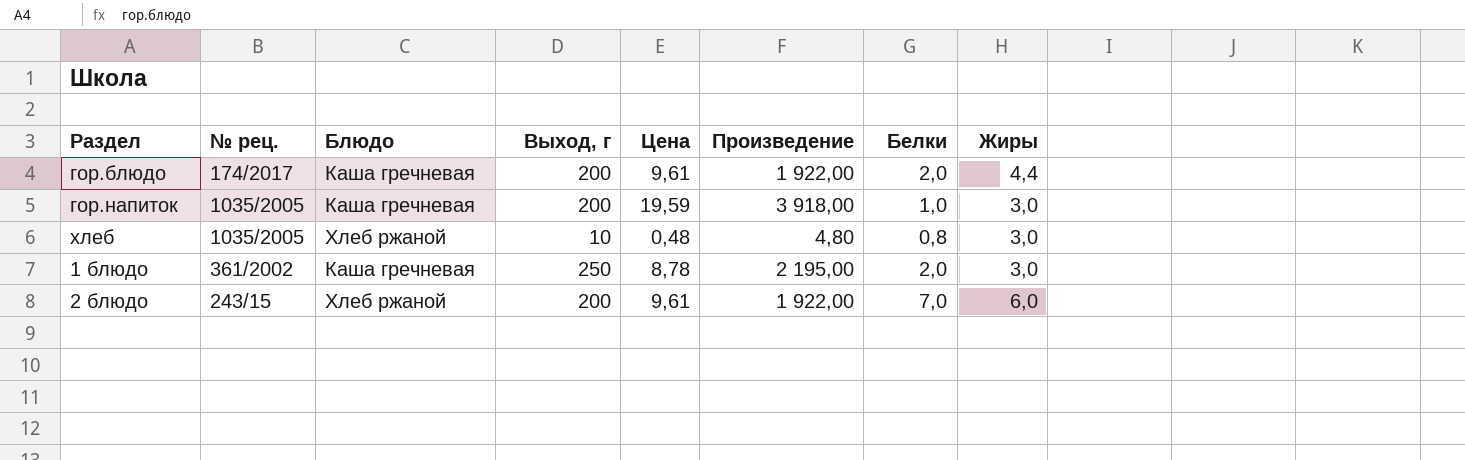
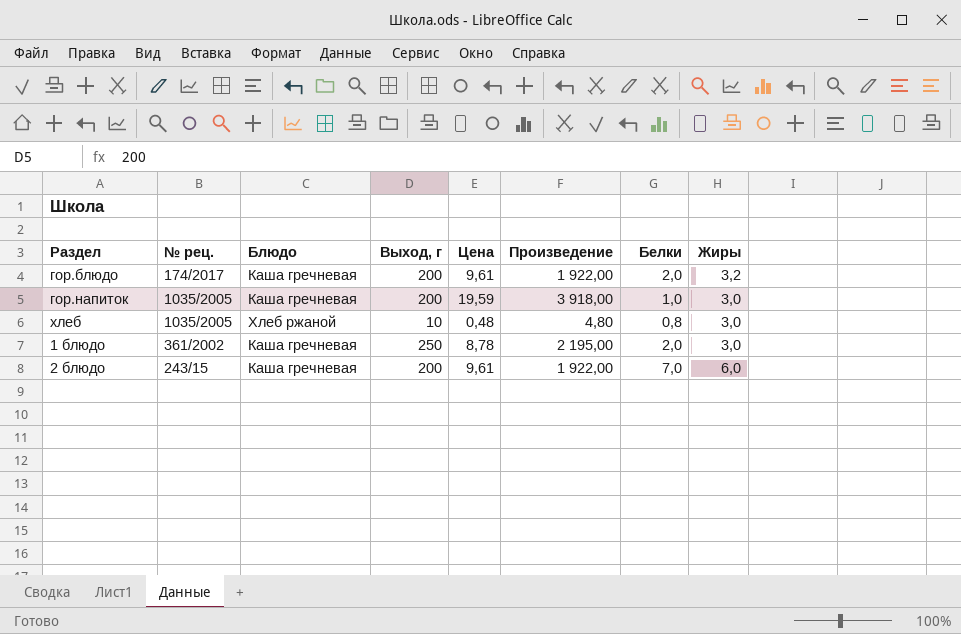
гор.блюдо | Жиры: 4,4 -> 3,2
2 блюдо | Блюдо: Хлеб ржаной -> Каша гречневая

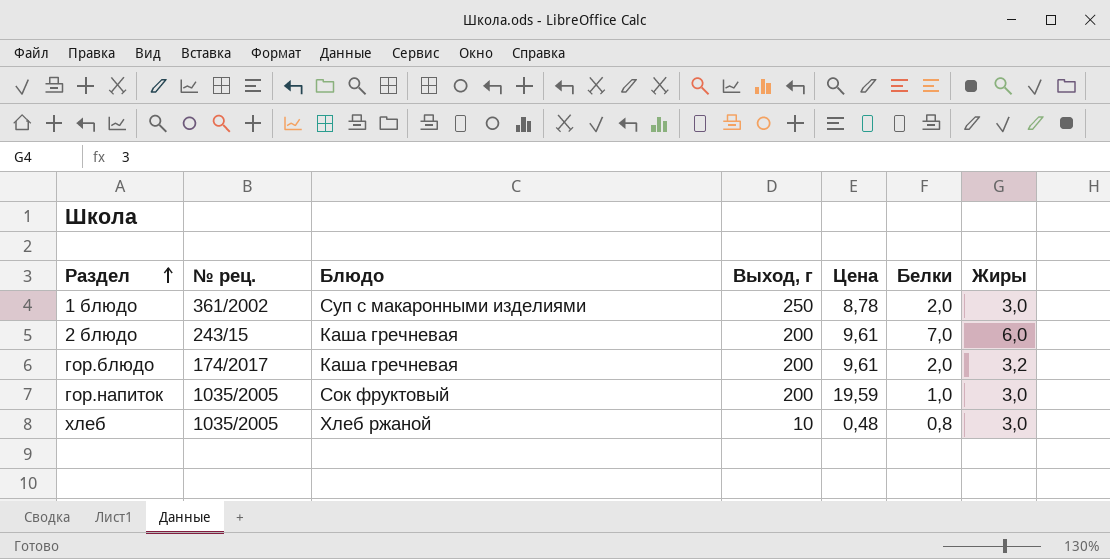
row order: none -> Раздел ascending
column Произведение | formula: [Выход, г] * [Цена] -> none
1 блюдо | Блюдо: Каша гречневая -> Суп с макаронными изделиями
гор.напиток | Блюдо: Каша гречневая -> Сок фруктовый

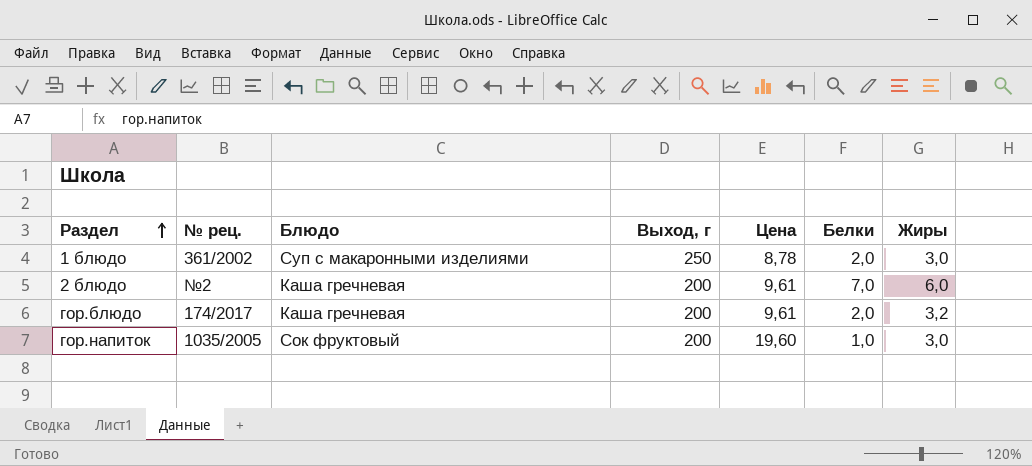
row хлеб: 1035/2005 | Хлеб ржаной | 10 | 0,48 | 0,8 | 3,0 -> none
2 блюдо | № рец.: 243/15 -> №2
гор.напиток | Цена: 19,59 -> 19,60

